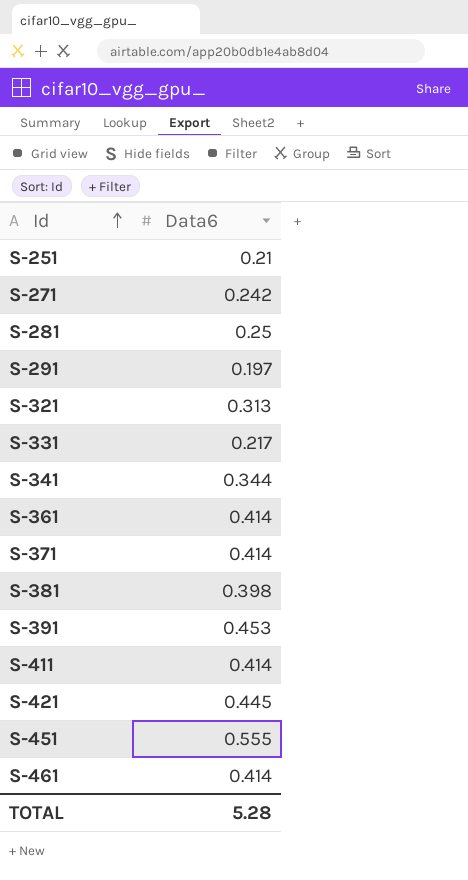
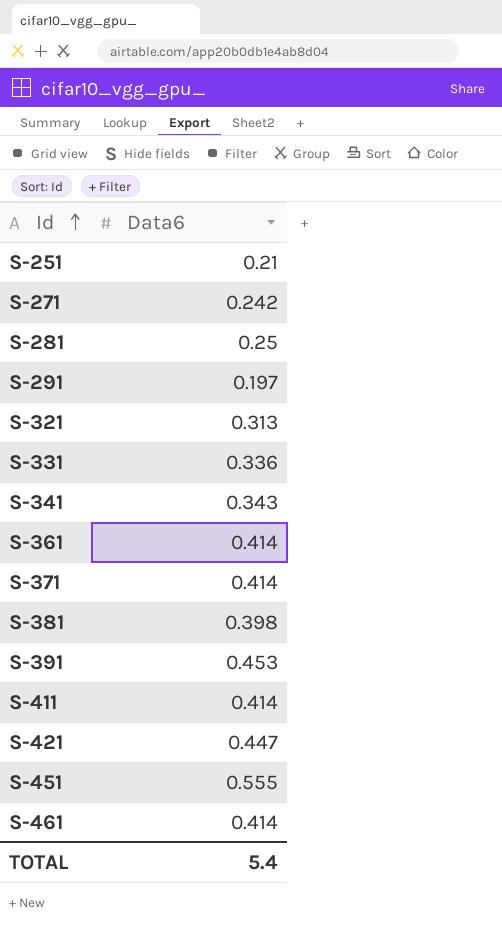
S-331 | Data6: 0.217 -> 0.336
S-341 | Data6: 0.344 -> 0.343
S-421 | Data6: 0.445 -> 0.447
TOTAL | Data6: 5.28 -> 5.4

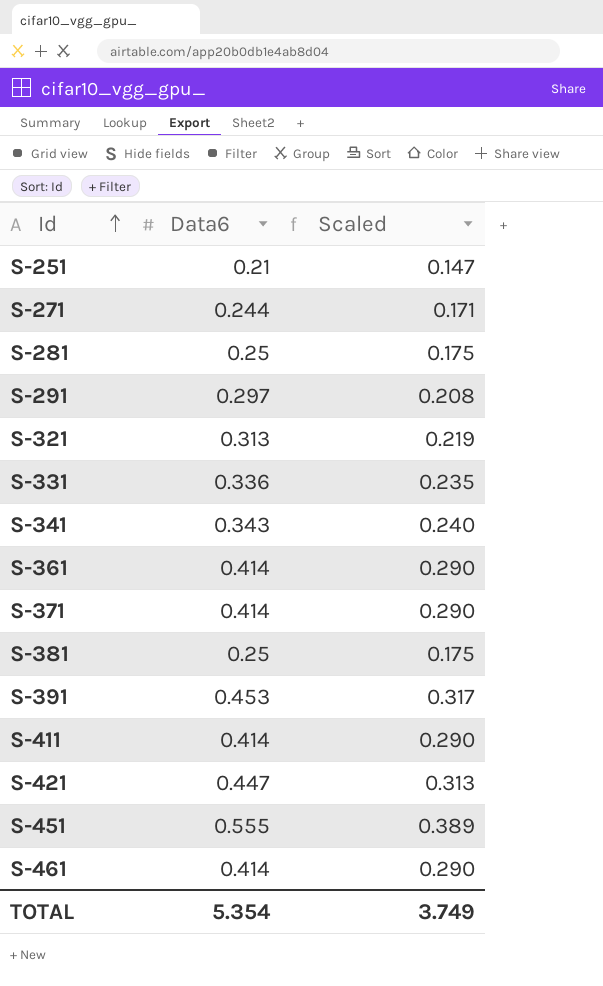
column Scaled | formula: none -> [Data6] * 0.7
S-271 | Data6: 0.242 -> 0.244
S-291 | Data6: 0.197 -> 0.297
S-381 | Data6: 0.398 -> 0.25
TOTAL | Data6: 5.4 -> 5.354

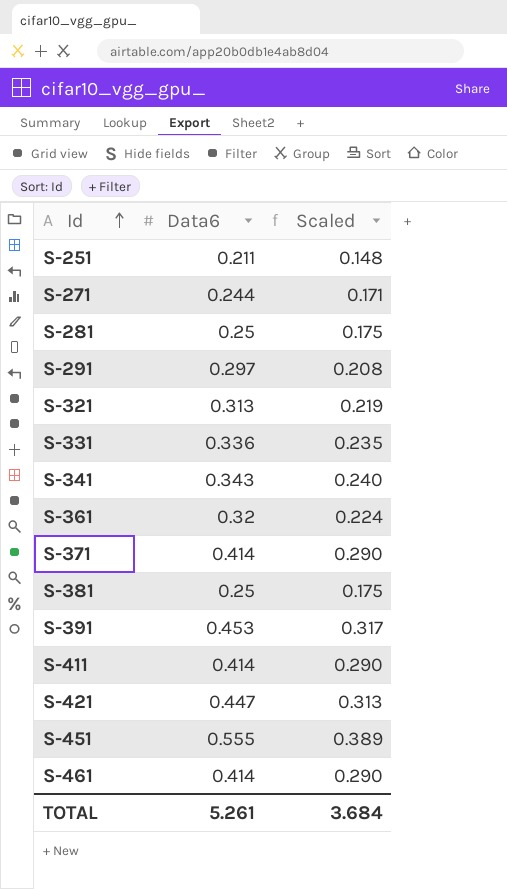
S-251 | Data6: 0.21 -> 0.211
S-251 | Scaled: 0.147 -> 0.148
S-361 | Data6: 0.414 -> 0.32
S-361 | Scaled: 0.290 -> 0.224
TOTAL | Data6: 5.354 -> 5.261
TOTAL | Scaled: 3.749 -> 3.684

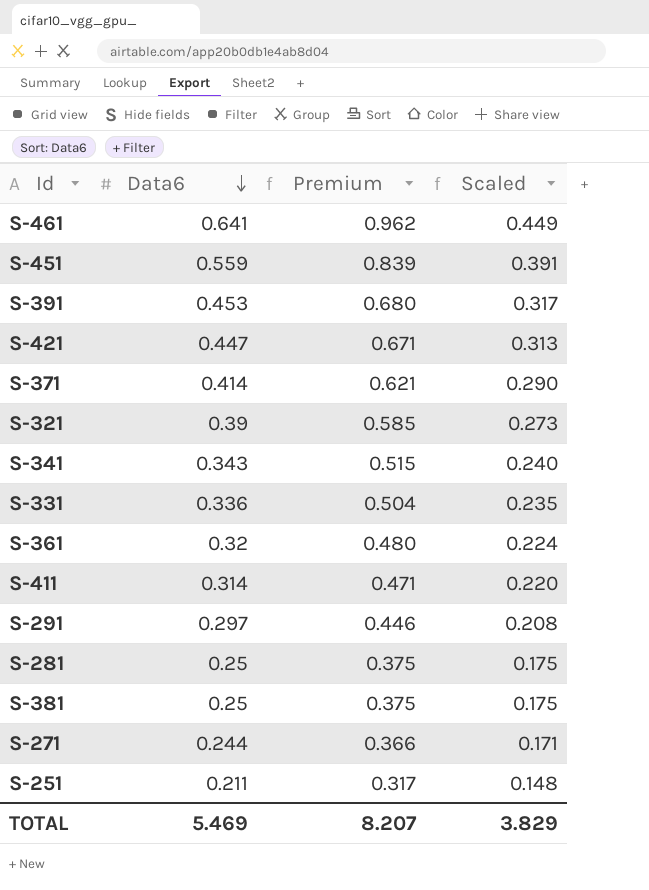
row order: Id ascending -> Data6 descending
column Premium | formula: none -> [Data6] * 1.5
S-461 | Data6: 0.414 -> 0.641
S-461 | Scaled: 0.290 -> 0.449
S-451 | Data6: 0.555 -> 0.559
S-451 | Scaled: 0.389 -> 0.391
S-321 | Data6: 0.313 -> 0.39
S-321 | Scaled: 0.219 -> 0.273
S-411 | Data6: 0.414 -> 0.314
S-411 | Scaled: 0.290 -> 0.220
TOTAL | Data6: 5.261 -> 5.469
TOTAL | Scaled: 3.684 -> 3.829

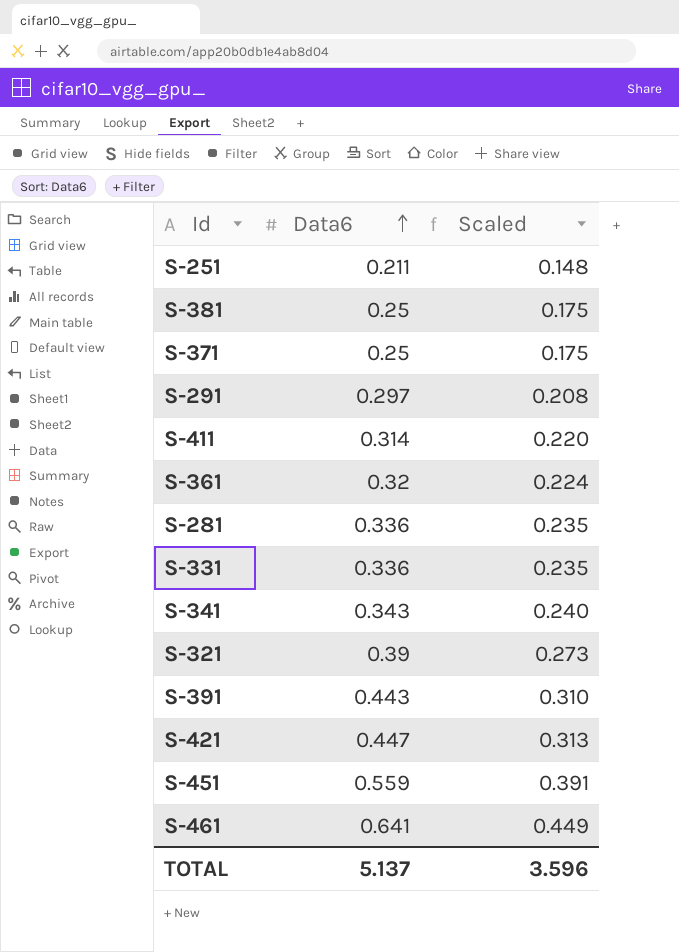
row order: Data6 descending -> Data6 ascending
column Premium | formula: [Data6] * 1.5 -> none
row S-271: 0.244 | 0.366 | 0.171 -> none
S-371 | Data6: 0.414 -> 0.25
S-371 | Scaled: 0.290 -> 0.175
S-281 | Data6: 0.25 -> 0.336
S-281 | Scaled: 0.175 -> 0.235
S-391 | Data6: 0.453 -> 0.443
S-391 | Scaled: 0.317 -> 0.310
TOTAL | Data6: 5.469 -> 5.137
TOTAL | Scaled: 3.829 -> 3.596

